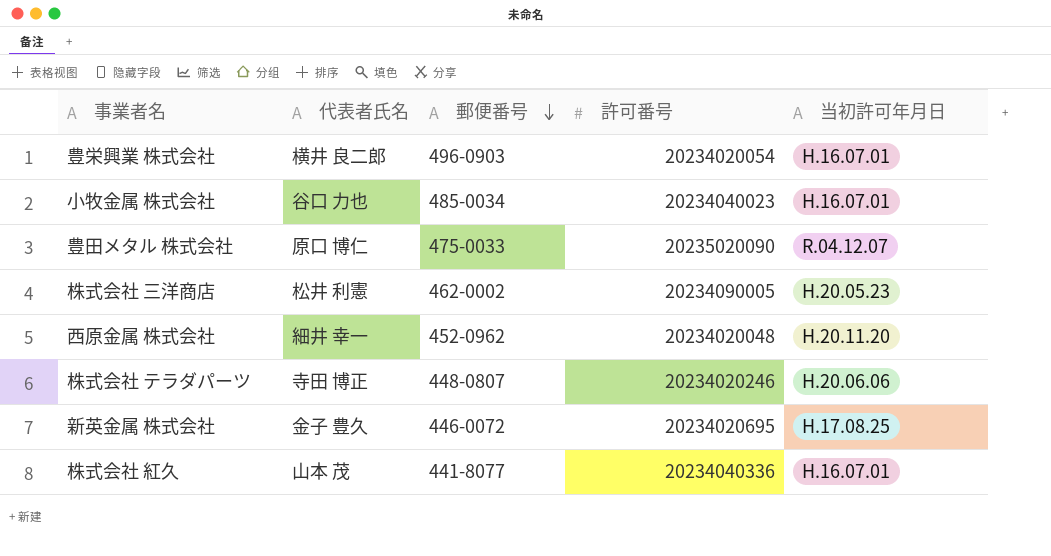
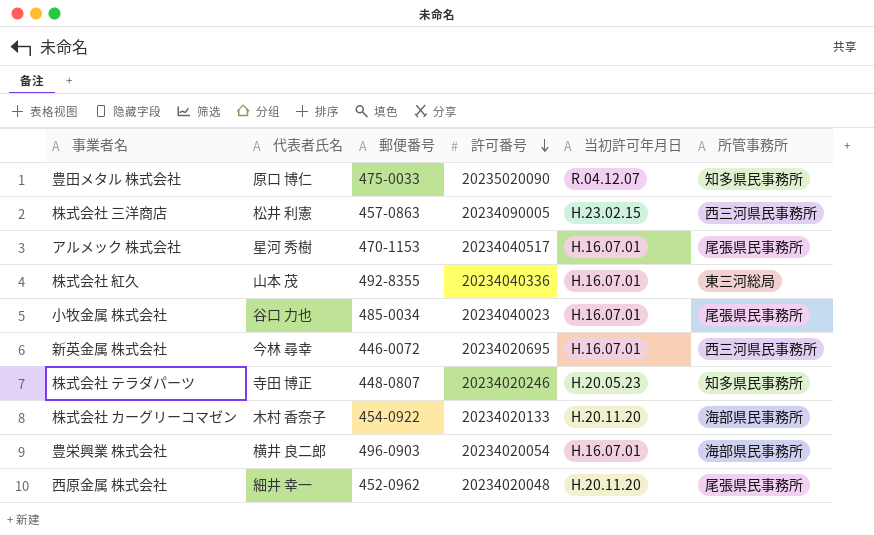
row order: 郵便番号 descending -> 許可番号 descending
column 所管事務所 | position: none -> 6
株式会社 三洋商店 | 郵便番号: 462-0002 -> 457-0863
株式会社 三洋商店 | 当初許可年月日: H.20.05.23 -> H.23.02.15
row アルメック 株式会社: none -> 星河 秀樹 | 470-1153 | 20234040517 | H.16.07.01 | 尾張県民事務所
株式会社 紅久 | 郵便番号: 441-8077 -> 492-8355
新英金属 株式会社 | 代表者氏名: 金子 豊久 -> 今林 尋幸
新英金属 株式会社 | 当初許可年月日: H.17.08.25 -> H.16.07.01
株式会社 テラダパーツ | 当初許可年月日: H.20.06.06 -> H.20.05.23
row 株式会社 カーグリーコマゼン: none -> 木村 香奈子 | 454-0922 | 20234020133 | H.20.11.20 | 海部県民事務所

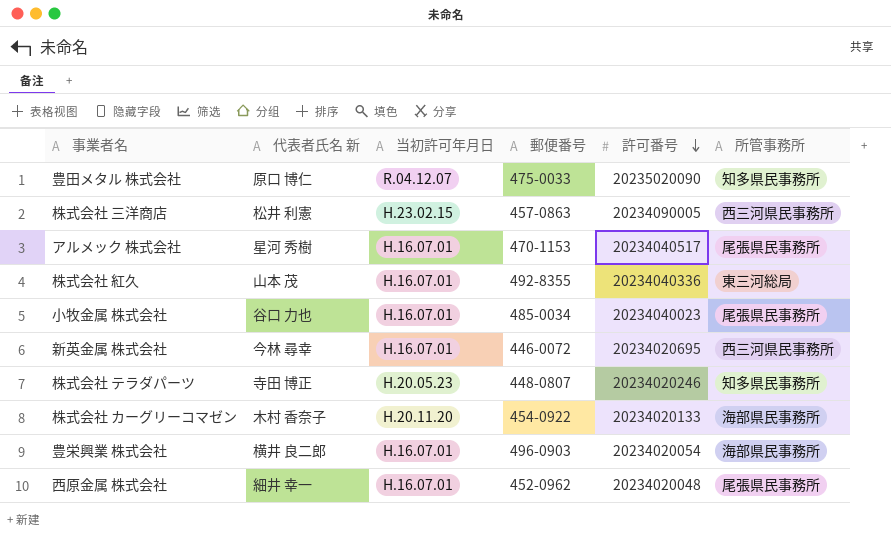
column name: 代表者氏名 -> 代表者氏名 新
column 当初許可年月日 | position: 5 -> 3
西原金属 株式会社 | 当初許可年月日: H.20.11.20 -> H.16.07.01

